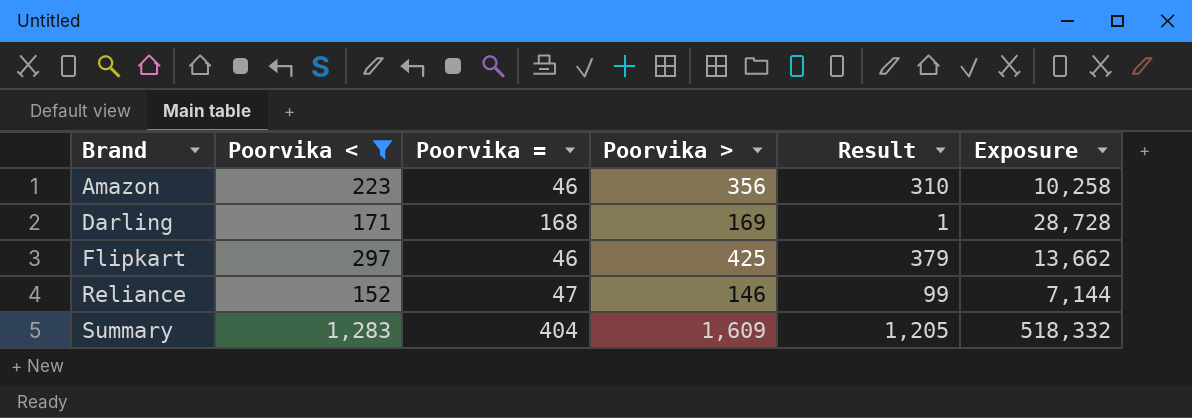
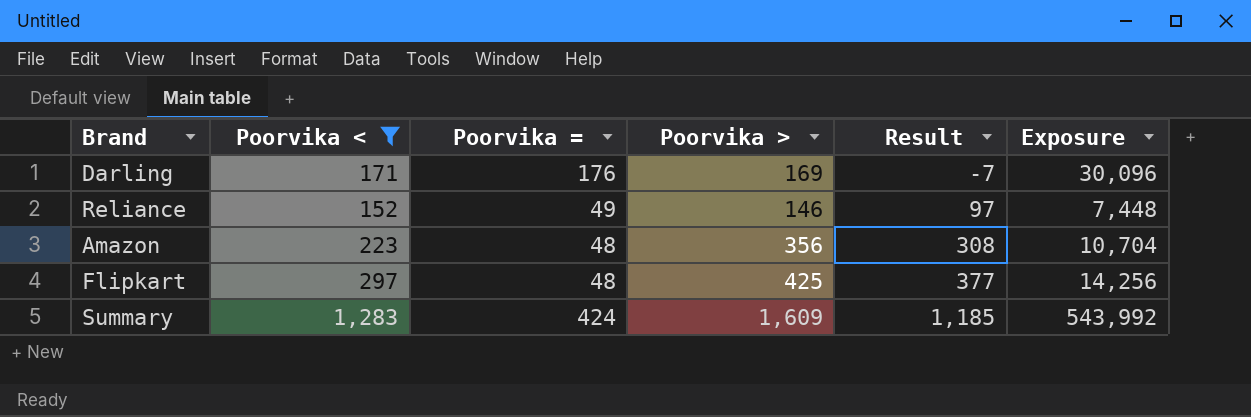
row order: Brand ascending -> Result ascending
Darling | Poorvika =: 168 -> 176
Darling | Result: 1 -> -7
Darling | Exposure: 28,728 -> 30,096
Reliance | Poorvika =: 47 -> 49
Reliance | Result: 99 -> 97
Reliance | Exposure: 7,144 -> 7,448
Amazon | Poorvika =: 46 -> 48
Amazon | Result: 310 -> 308
Amazon | Exposure: 10,258 -> 10,704
Flipkart | Poorvika =: 46 -> 48
Flipkart | Result: 379 -> 377
Flipkart | Exposure: 13,662 -> 14,256
Summary | Poorvika =: 404 -> 424
Summary | Result: 1,205 -> 1,185
Summary | Exposure: 518,332 -> 543,992

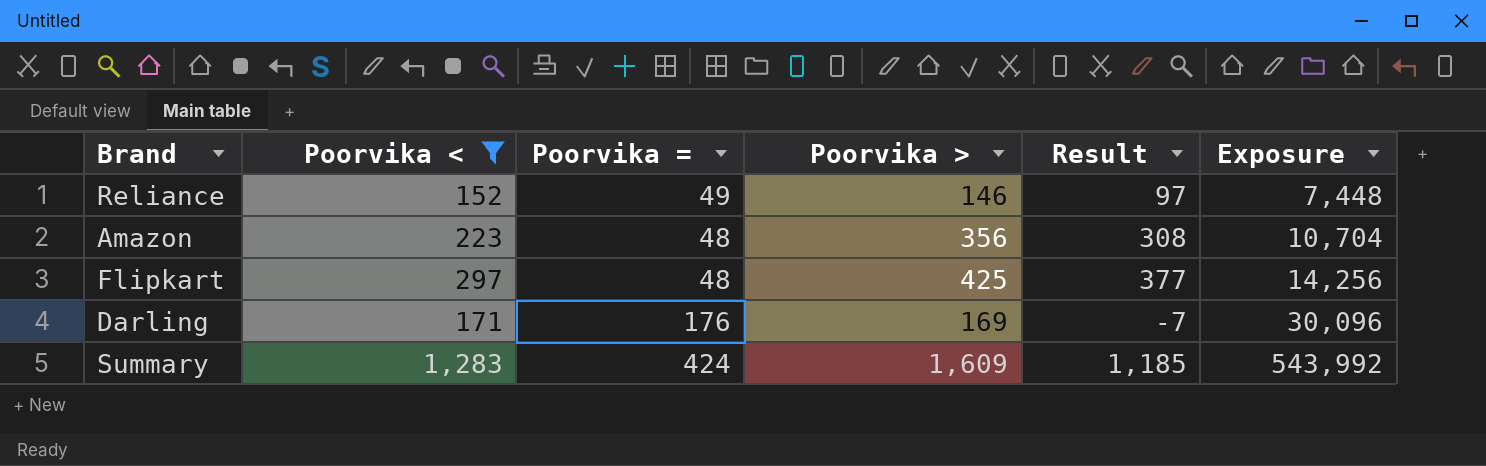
row order: Result ascending -> Exposure ascending

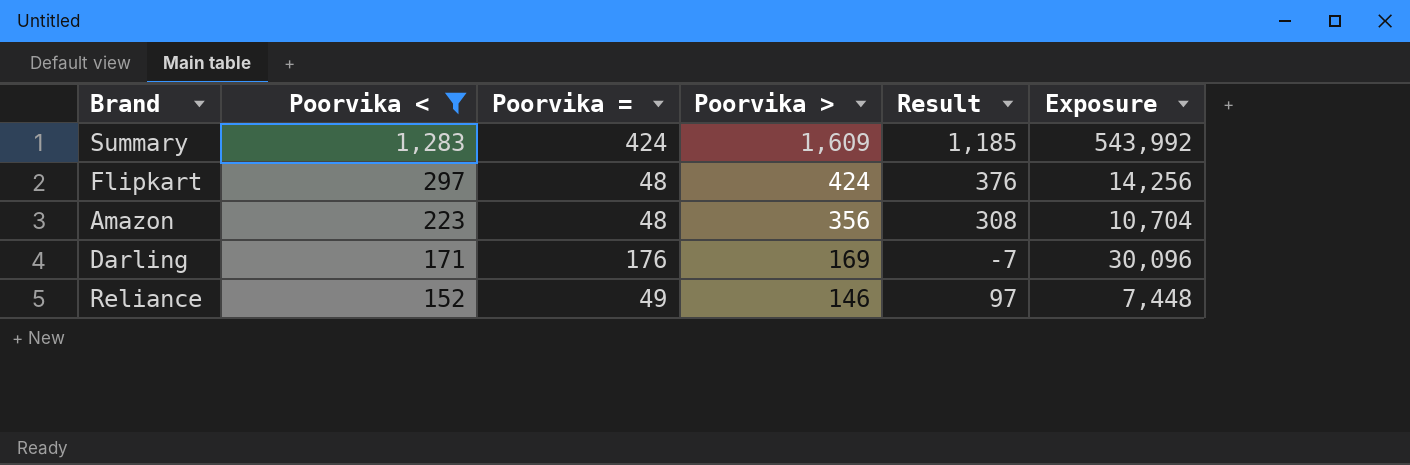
row order: Exposure ascending -> Poorvika < descending
Flipkart | Poorvika >: 425 -> 424
Flipkart | Result: 377 -> 376

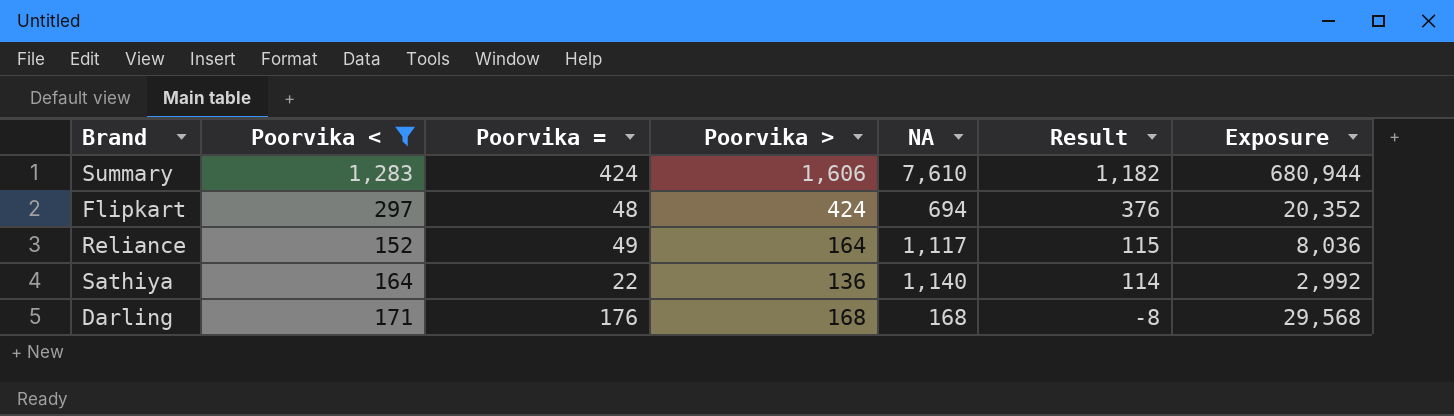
row order: Poorvika < descending -> Result descending
column NA | position: none -> 5
column Exposure | formula: [Poorvika <] * [Poorvika =] -> [Poorvika =] * [Poorvika >]
row Amazon: 223 | 48 | 356 | 308 | 10,704 -> none
Summary | Poorvika >: 1,609 -> 1,606
Summary | Result: 1,185 -> 1,182
Reliance | Poorvika >: 146 -> 164
Reliance | Result: 97 -> 115
row Sathiya: none -> 164 | 22 | 136 | 1,140 | 114 | 2,992
Darling | Poorvika >: 169 -> 168
Darling | Result: -7 -> -8

